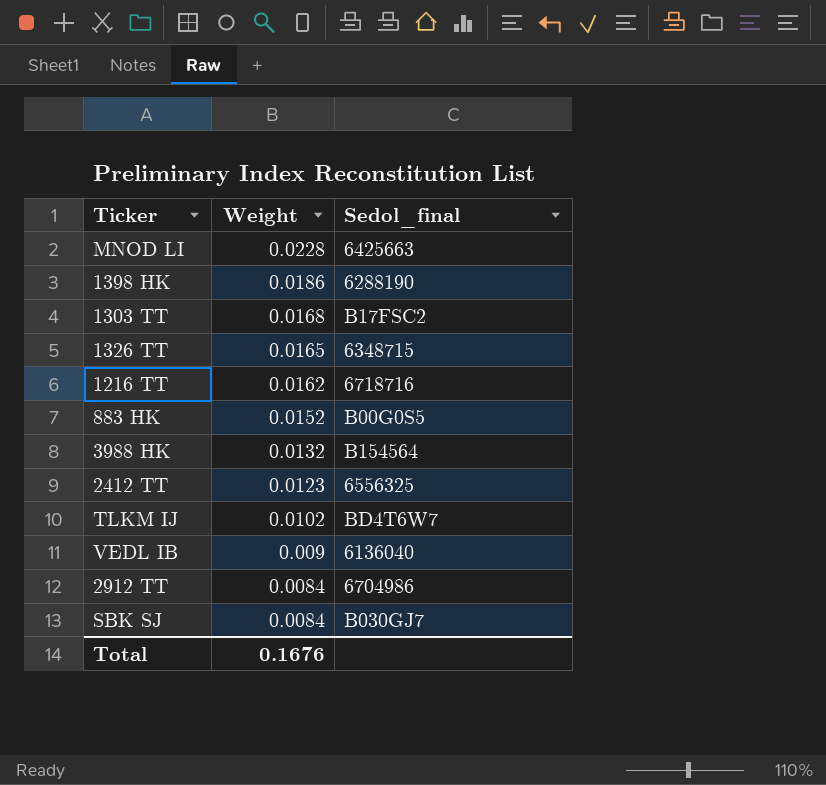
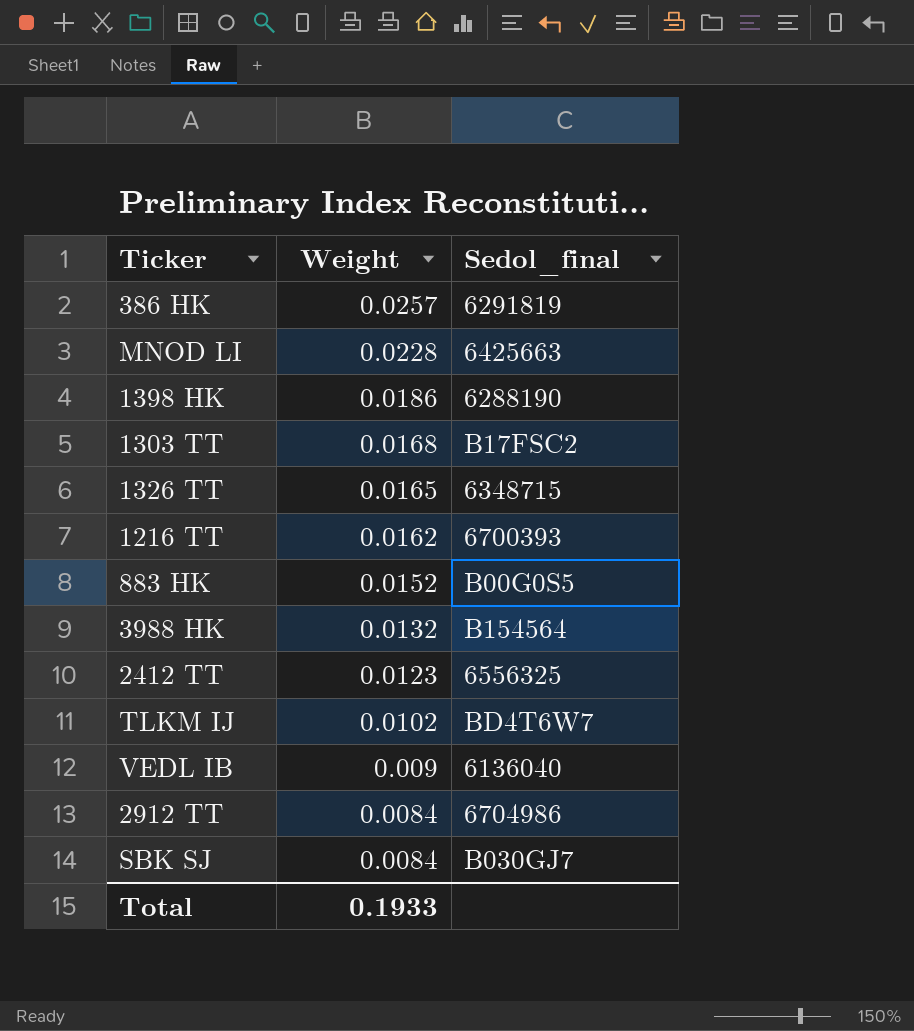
row 386 HK: none -> 0.0257 | 6291819
1216 TT | Sedol_final: 6718716 -> 6700393
Total | Weight: 0.1676 -> 0.1933

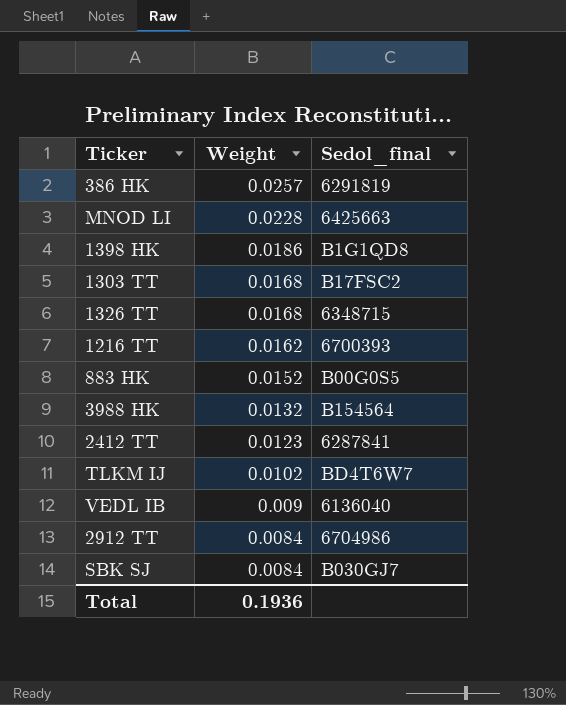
1398 HK | Sedol_final: 6288190 -> B1G1QD8
1326 TT | Weight: 0.0165 -> 0.0168
2412 TT | Sedol_final: 6556325 -> 6287841
Total | Weight: 0.1933 -> 0.1936

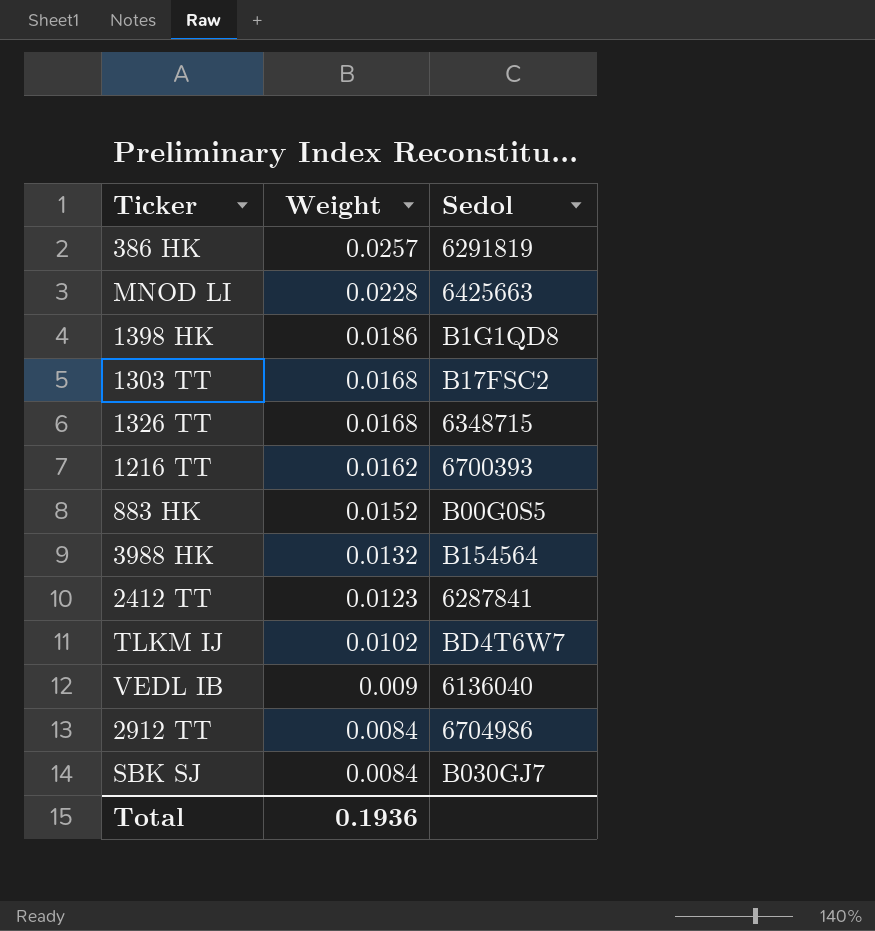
column name: Sedol_final -> Sedol

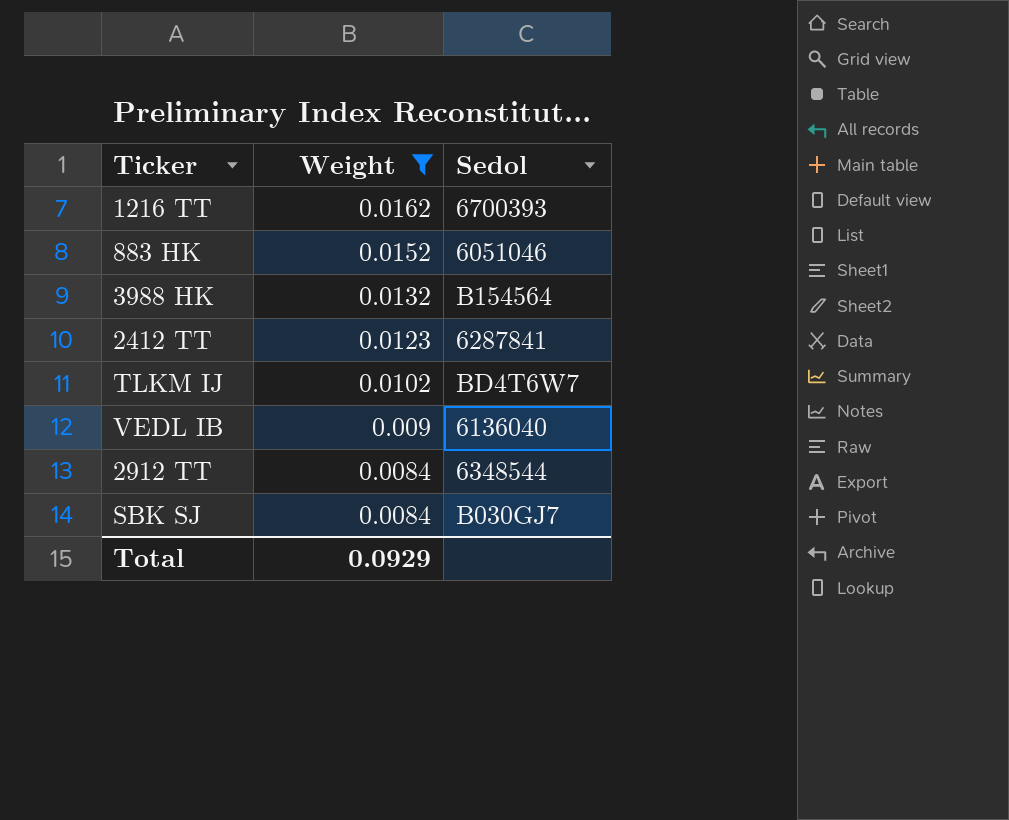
filter: none -> Weight <= 0.0162
883 HK | Sedol: B00G0S5 -> 6051046
2912 TT | Sedol: 6704986 -> 6348544
Total | Weight: 0.1936 -> 0.0929

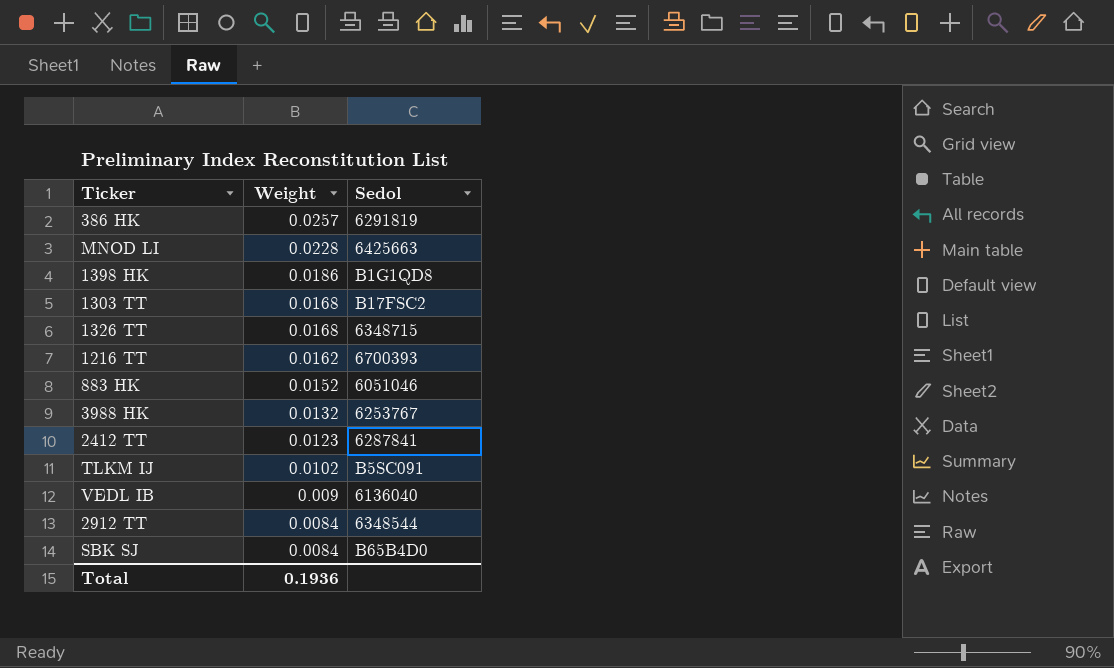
filter: Weight <= 0.0162 -> none
3988 HK | Sedol: B154564 -> 6253767
TLKM IJ | Sedol: BD4T6W7 -> B5SC091
SBK SJ | Sedol: B030GJ7 -> B65B4D0
Total | Weight: 0.0929 -> 0.1936

